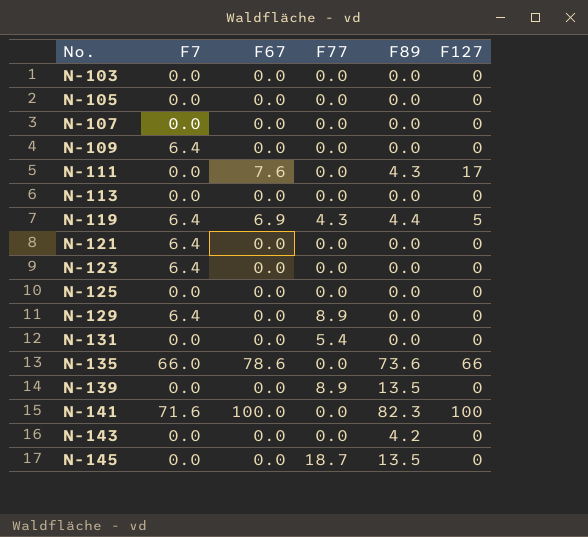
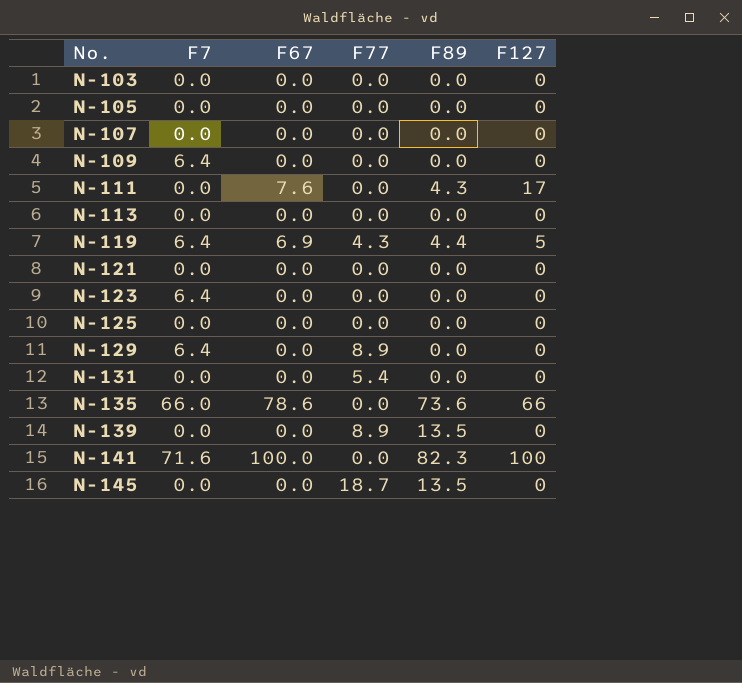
row N-143: 0.0 | 0.0 | 0.0 | 4.2 | 0 -> none
N-121 | F7: 6.4 -> 0.0

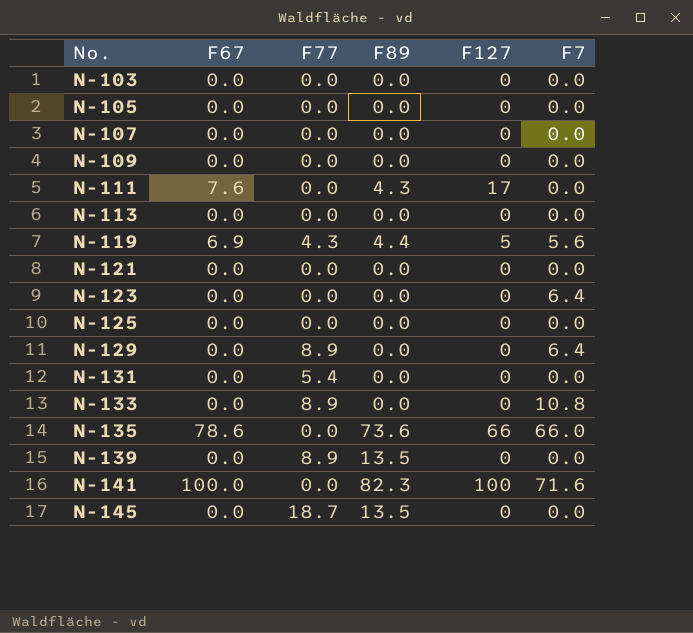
column F7 | position: 2 -> 6
N-109 | F7: 6.4 -> 0.0
N-119 | F7: 6.4 -> 5.6
row N-133: none -> 0.0 | 8.9 | 0.0 | 0 | 10.8

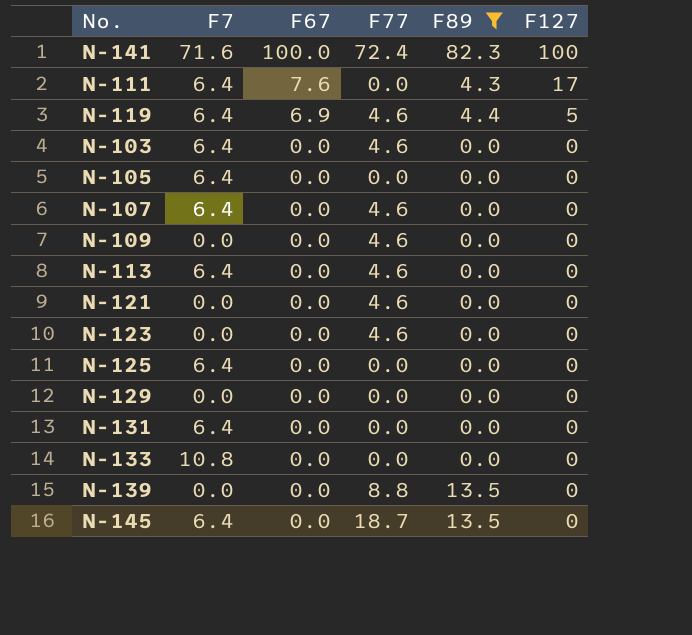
filter: none -> F89 != 73.6
row order: No. ascending -> F67 descending
column F7 | position: 6 -> 2
N-141 | F77: 0.0 -> 72.4
N-111 | F7: 0.0 -> 6.4
N-119 | F7: 5.6 -> 6.4
N-119 | F77: 4.3 -> 4.6
N-103 | F7: 0.0 -> 6.4
N-103 | F77: 0.0 -> 4.6
N-105 | F7: 0.0 -> 6.4
N-107 | F7: 0.0 -> 6.4
N-107 | F77: 0.0 -> 4.6
N-109 | F77: 0.0 -> 4.6
N-113 | F7: 0.0 -> 6.4
N-113 | F77: 0.0 -> 4.6
N-121 | F77: 0.0 -> 4.6
N-123 | F7: 6.4 -> 0.0
N-123 | F77: 0.0 -> 4.6
N-125 | F7: 0.0 -> 6.4
N-129 | F7: 6.4 -> 0.0
N-129 | F77: 8.9 -> 0.0
N-131 | F7: 0.0 -> 6.4
N-131 | F77: 5.4 -> 0.0
N-133 | F77: 8.9 -> 0.0
N-139 | F77: 8.9 -> 8.8
N-145 | F7: 0.0 -> 6.4

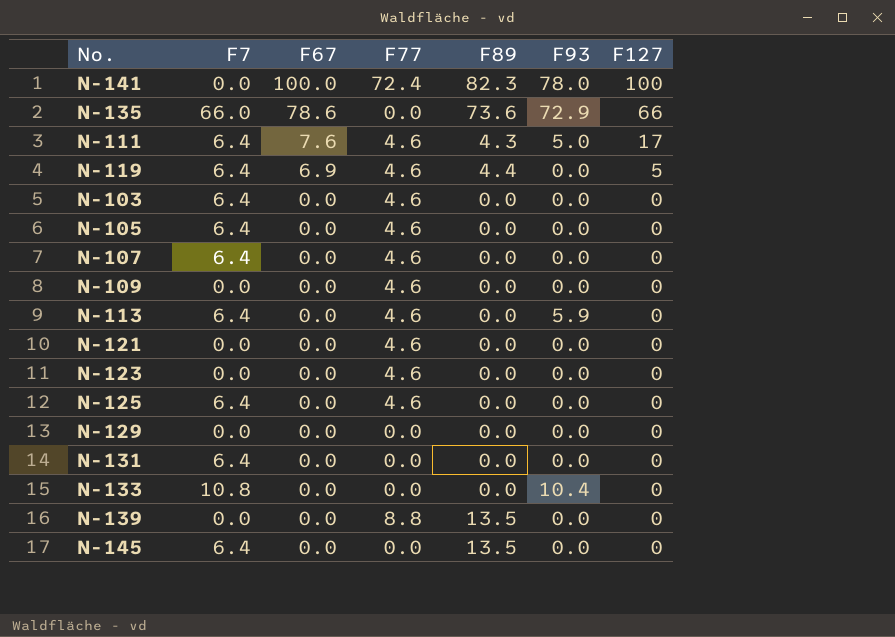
filter: F89 != 73.6 -> none
column F93 | position: none -> 6
N-141 | F7: 71.6 -> 0.0
N-111 | F77: 0.0 -> 4.6
N-105 | F77: 0.0 -> 4.6
N-125 | F77: 0.0 -> 4.6
N-145 | F77: 18.7 -> 0.0

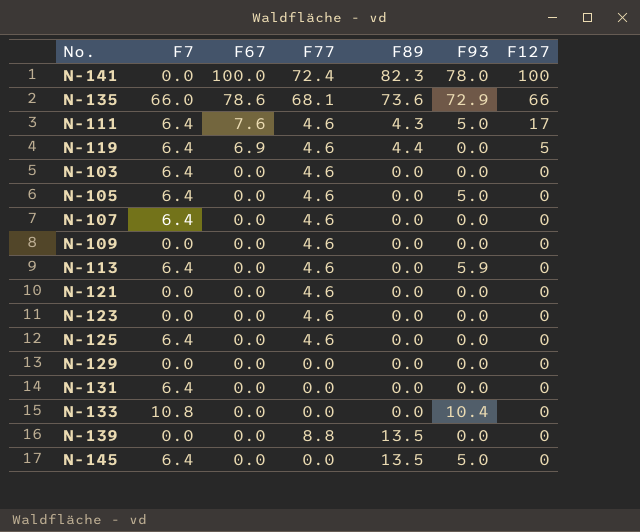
N-135 | F77: 0.0 -> 68.1
N-105 | F93: 0.0 -> 5.0
N-145 | F93: 0.0 -> 5.0

